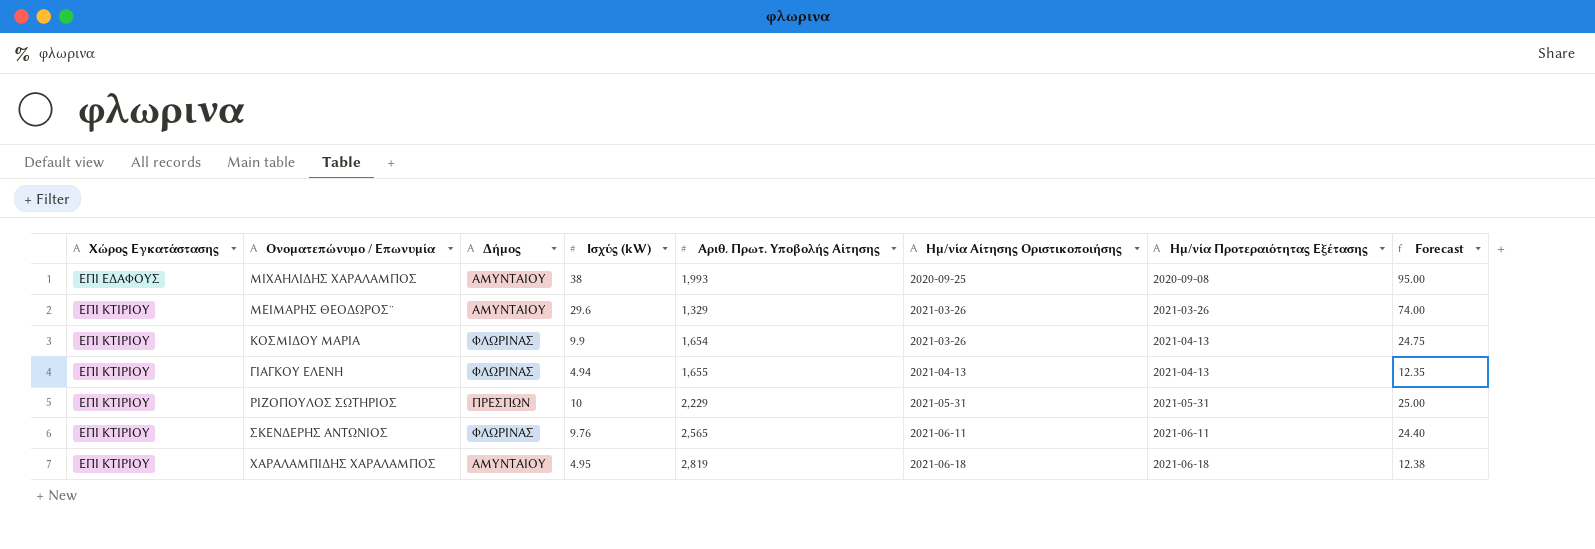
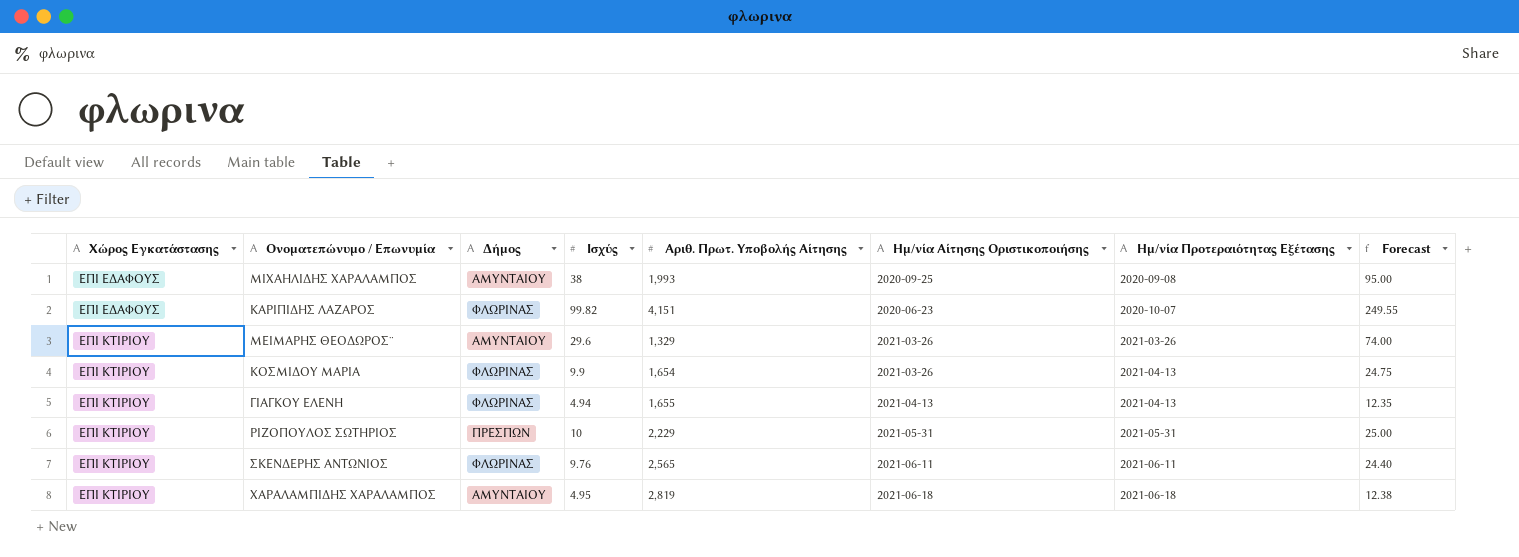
column name: Ισχύς (kW) -> Ισχύς
row ΚΑΡΙΠΙΔΗΣ ΛΑΖΑΡΟΣ: none -> ΕΠΙ ΕΔΑΦΟΥΣ | ΦΛΩΡΙΝΑΣ | 99.82 | 4,151 | 2020-06-23 | 2020-10-07 | 249.55

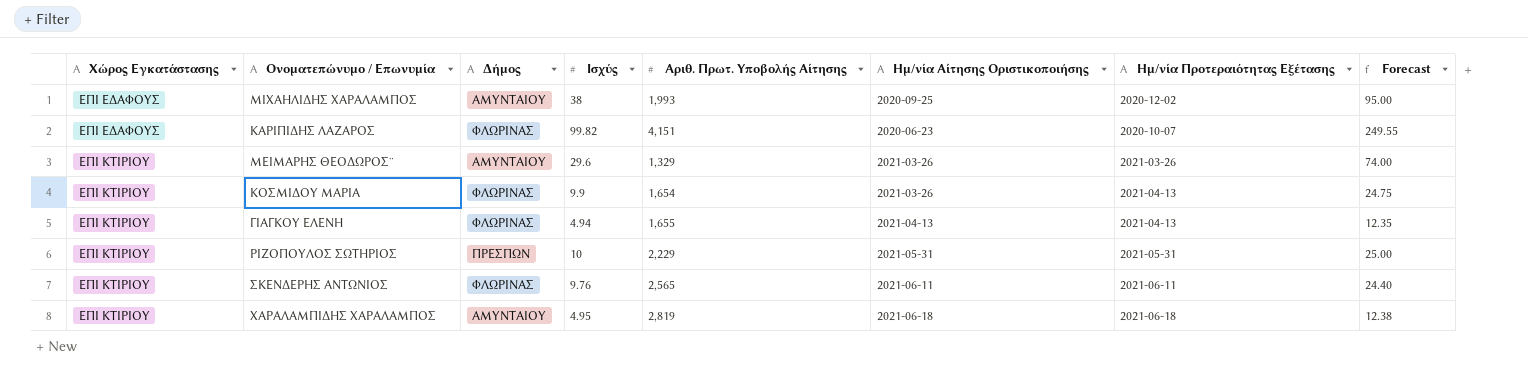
ΜΙΧΑΗΛΙΔΗΣ ΧΑΡΑΛΑΜΠΟΣ | Ημ/νία Προτεραιότητας Εξέτασης: 2020-09-08 -> 2020-12-02

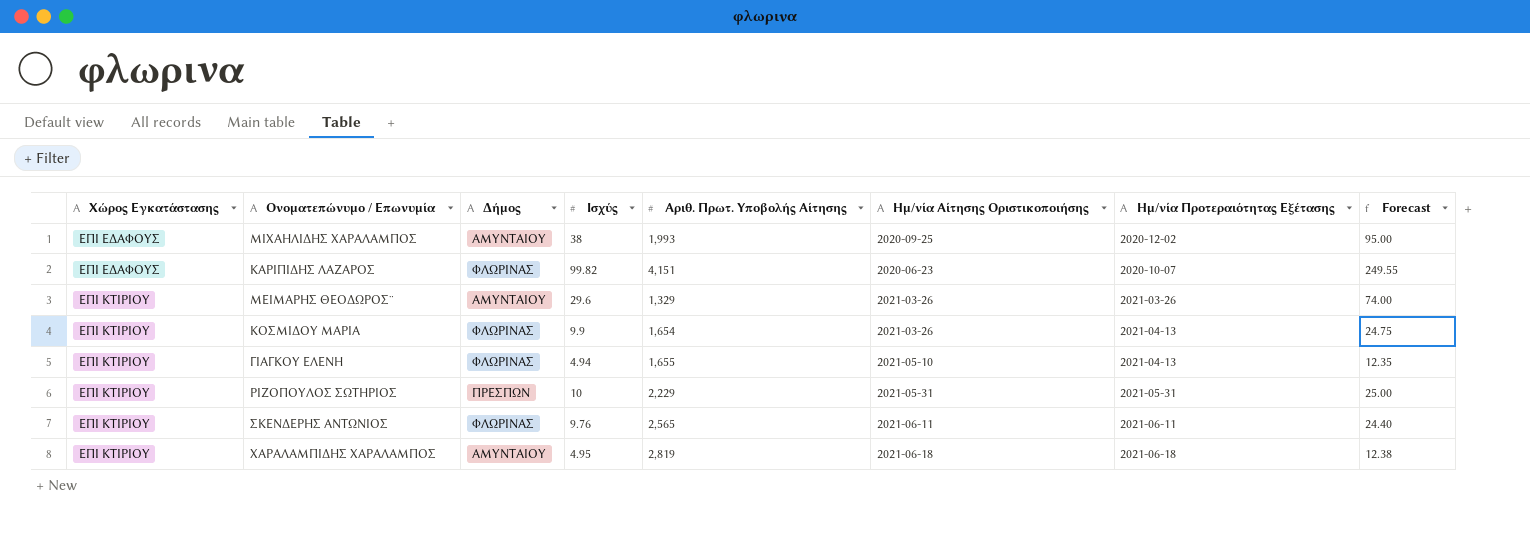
ΓΙΑΓΚΟΥ ΕΛΕΝΗ | Ημ/νία Αίτησης Οριστικοποιήσης: 2021-04-13 -> 2021-05-10

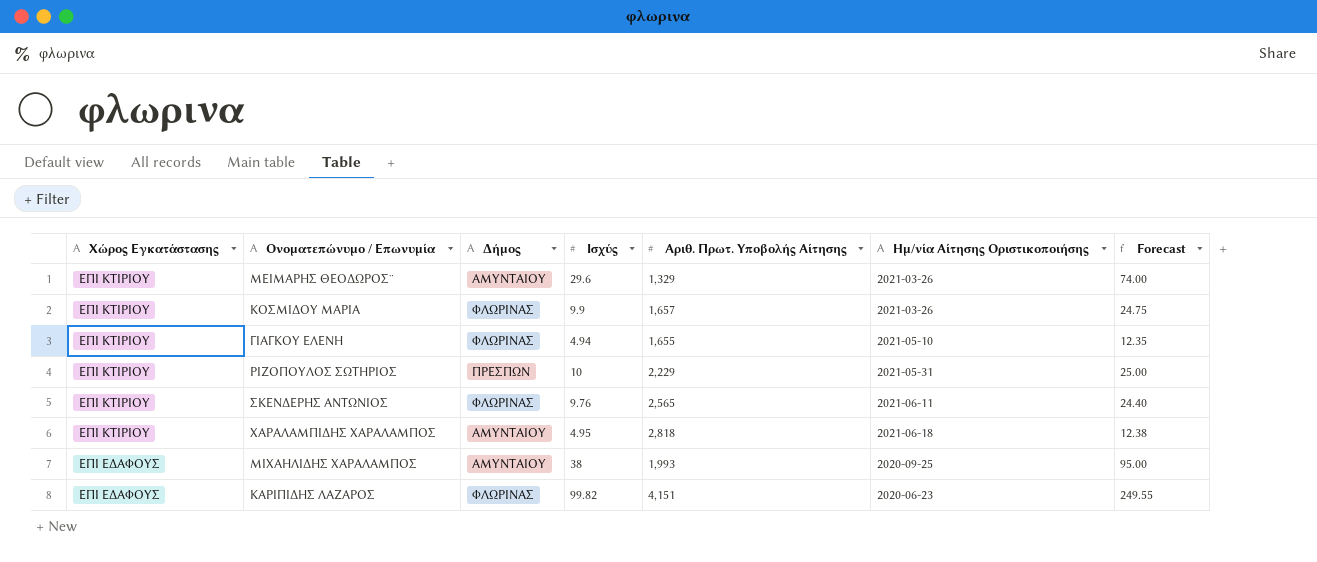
row order: Χώρος Εγκατάστασης ascending -> Χώρος Εγκατάστασης descending
column Ημ/νία Προτεραιότητας Εξέτασης | position: 7 -> none
ΚΟΣΜΙΔΟΥ ΜΑΡΙΑ | Αριθ. Πρωτ. Υποβολής Αίτησης: 1,654 -> 1,657
ΧΑΡΑΛΑΜΠΙΔΗΣ ΧΑΡΑΛΑΜΠΟΣ | Αριθ. Πρωτ. Υποβολής Αίτησης: 2,819 -> 2,818

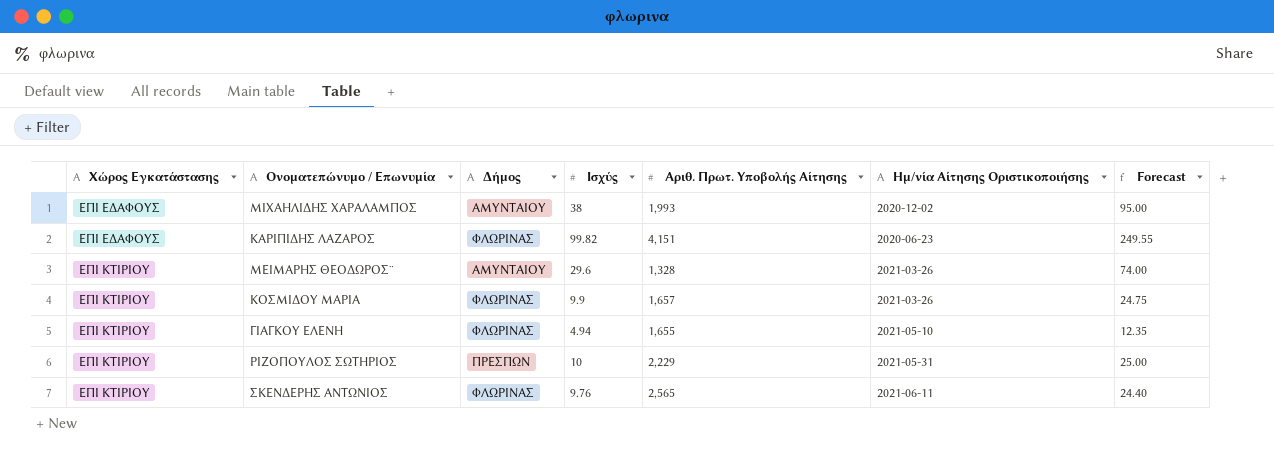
row order: Χώρος Εγκατάστασης descending -> Χώρος Εγκατάστασης ascending
row ΧΑΡΑΛΑΜΠΙΔΗΣ ΧΑΡΑΛΑΜΠΟΣ: ΕΠΙ ΚΤΙΡΙΟΥ | ΑΜΥΝΤΑΙΟΥ | 4.95 | 2,818 | 2021-06-18 | 12.38 -> none
ΜΙΧΑΗΛΙΔΗΣ ΧΑΡΑΛΑΜΠΟΣ | Ημ/νία Αίτησης Οριστικοποιήσης: 2020-09-25 -> 2020-12-02
ΜΕΙΜΑΡΗΣ ΘΕΟΔΩΡΟΣ¨ | Αριθ. Πρωτ. Υποβολής Αίτησης: 1,329 -> 1,328

